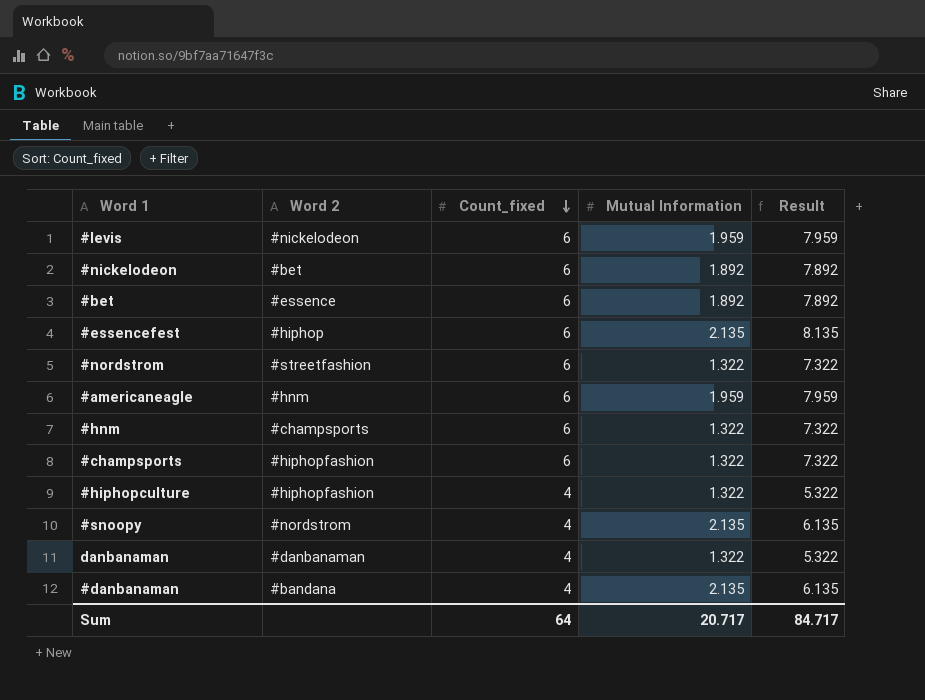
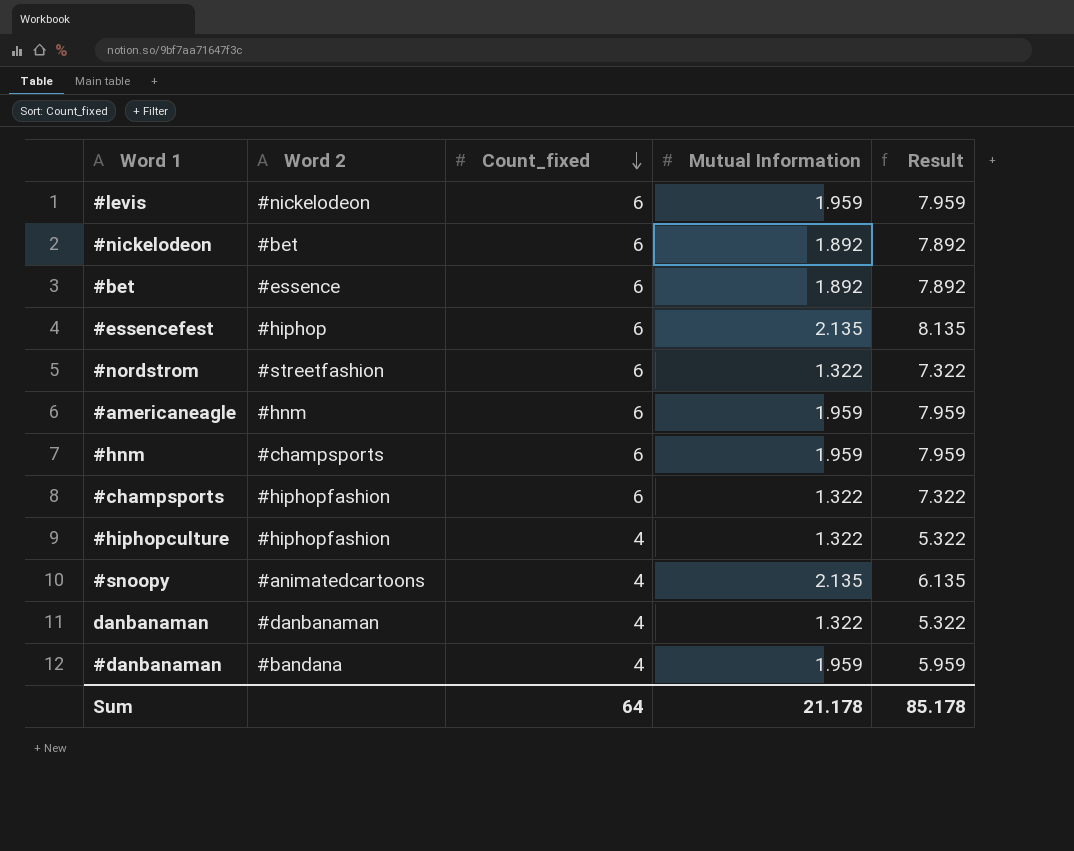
#hnm | Mutual Information: 1.322 -> 1.959
#hnm | Result: 7.322 -> 7.959
#snoopy | Word 2: #nordstrom -> #animatedcartoons
#danbanaman | Mutual Information: 2.135 -> 1.959
#danbanaman | Result: 6.135 -> 5.959
Sum | Mutual Information: 20.717 -> 21.178
Sum | Result: 84.717 -> 85.178

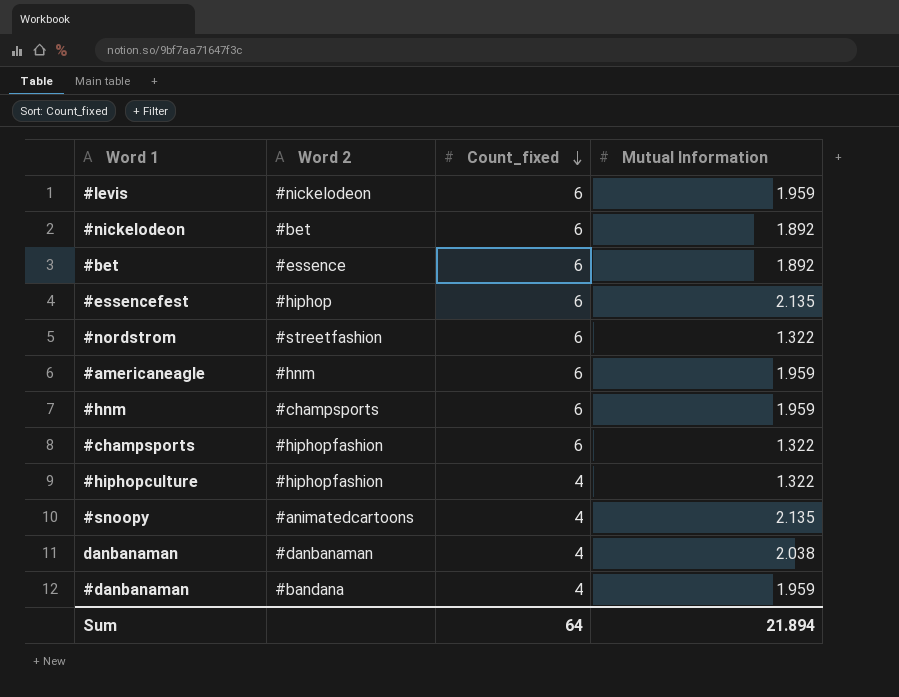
column Result | formula: [Count_fixed] + [Mutual Information] -> none
danbanaman | Mutual Information: 1.322 -> 2.038
Sum | Mutual Information: 21.178 -> 21.894

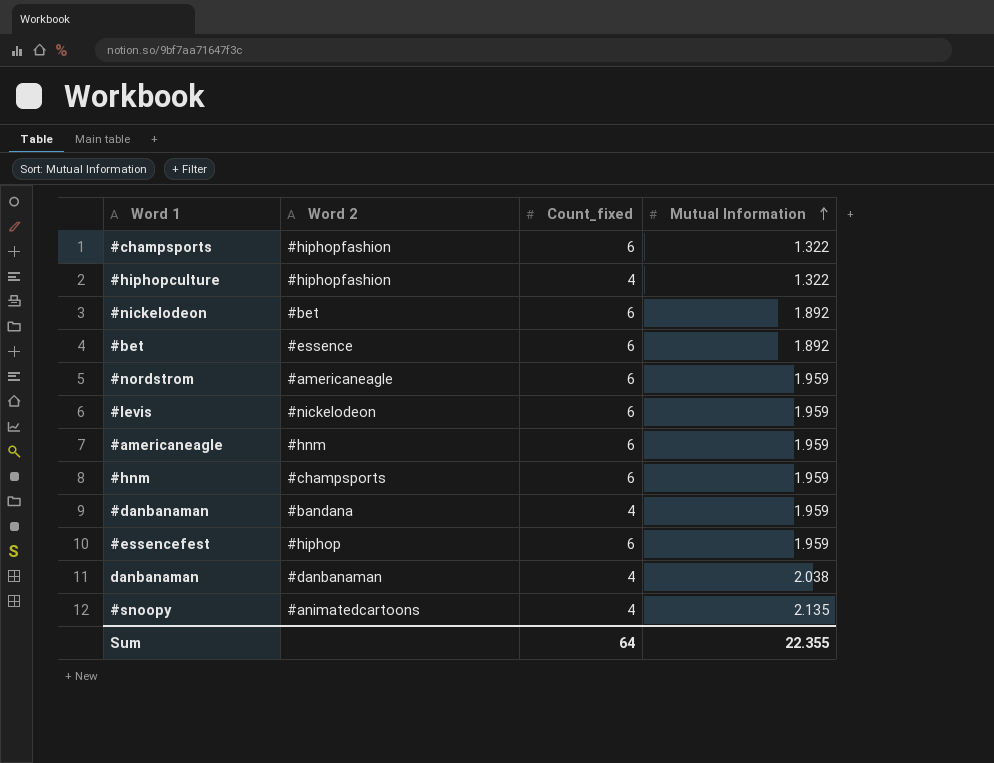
row order: Count_fixed descending -> Mutual Information ascending
#nordstrom | Word 2: #streetfashion -> #americaneagle
#nordstrom | Mutual Information: 1.322 -> 1.959
#essencefest | Mutual Information: 2.135 -> 1.959
Sum | Mutual Information: 21.894 -> 22.355

